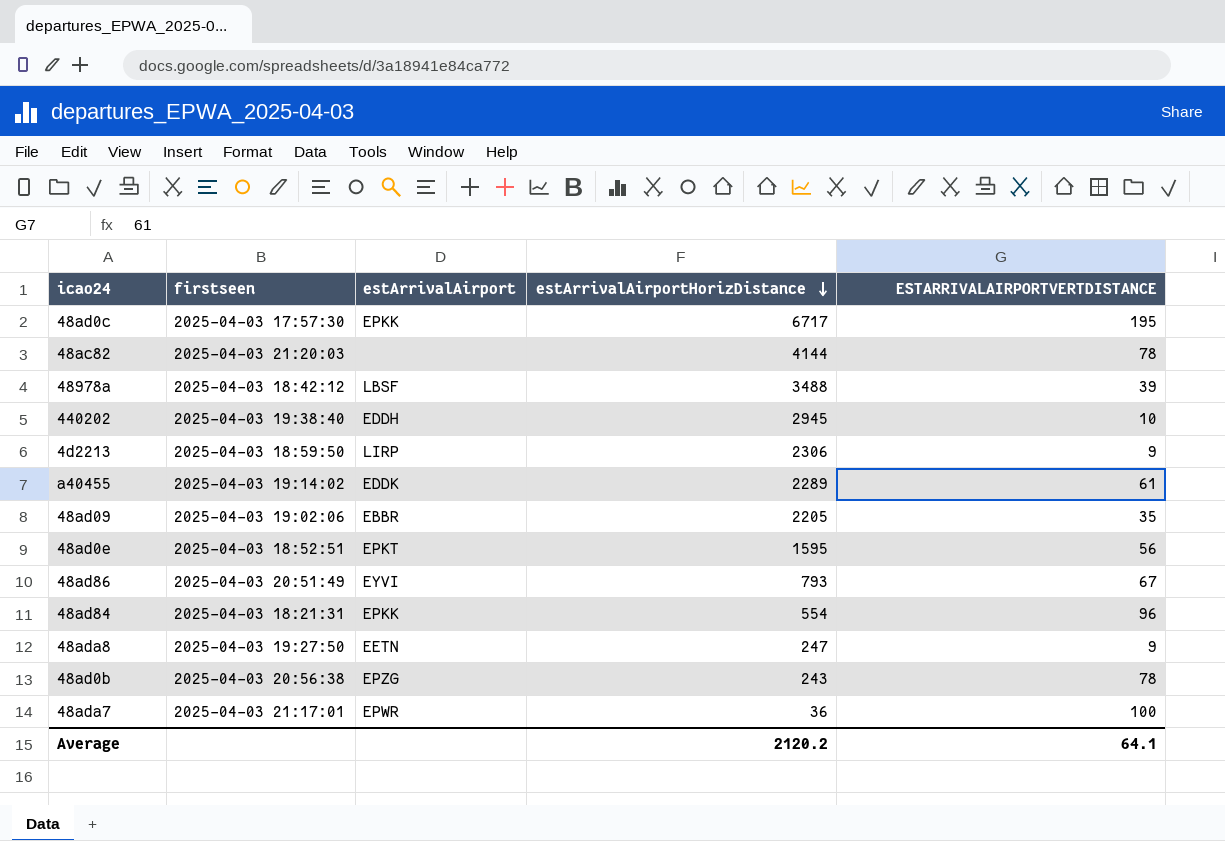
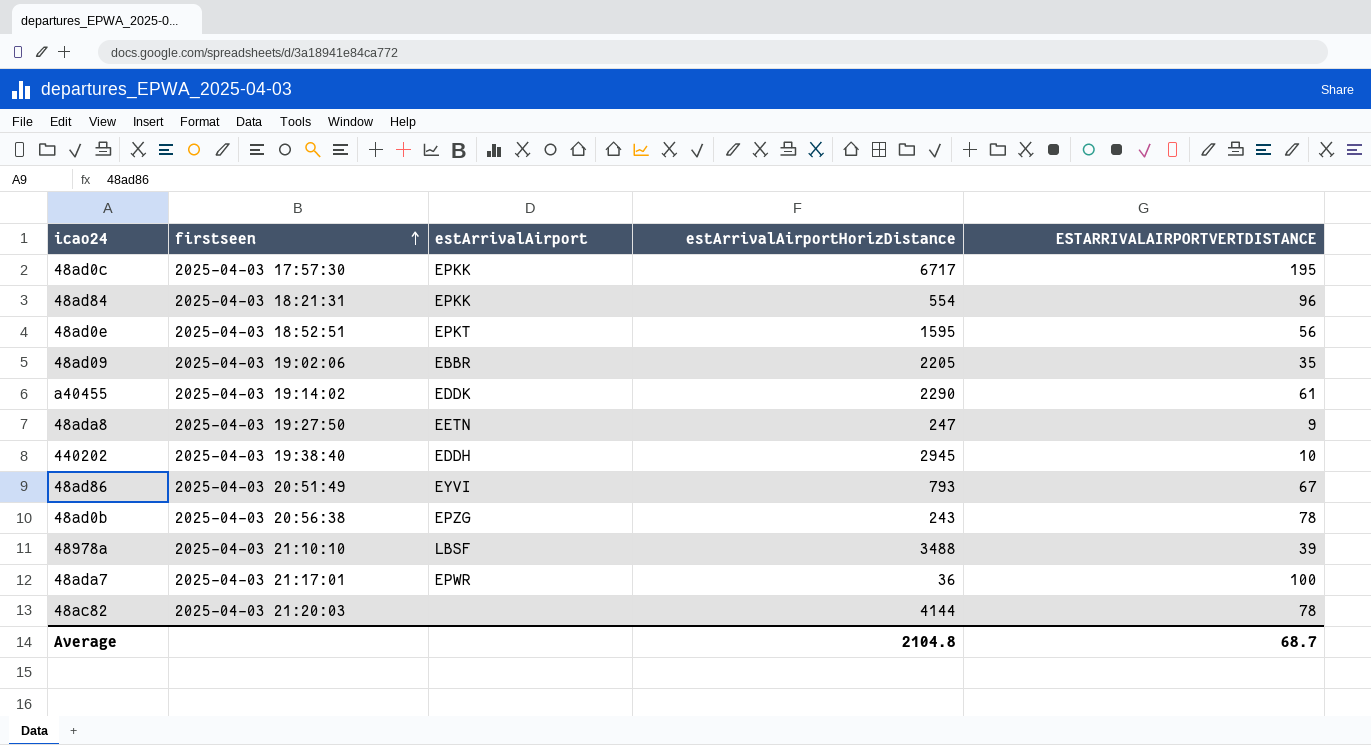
row order: estArrivalAirportHorizDistance descending -> firstseen ascending
row 4d2213: 2025-04-03 18:59:50 | LIRP | 2306 | 9 -> none
a40455 | estArrivalAirportHorizDistance: 2289 -> 2290
48978a | firstseen: 2025-04-03 18:42:12 -> 2025-04-03 21:10:10
Average | estArrivalAirportHorizDistance: 2120.2 -> 2104.8
Average | ESTARRIVALAIRPORTVERTDISTANCE: 64.1 -> 68.7

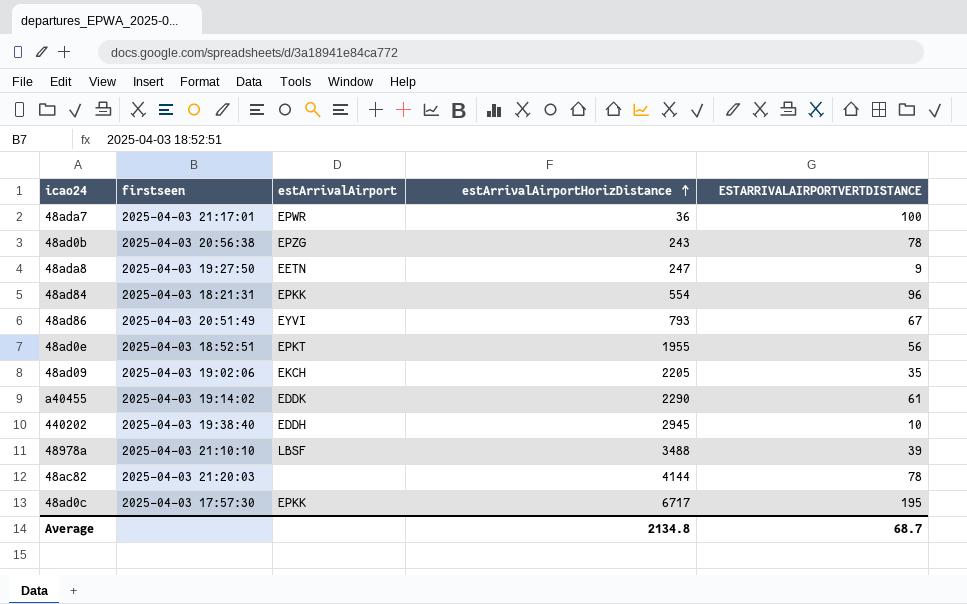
row order: firstseen ascending -> estArrivalAirportHorizDistance ascending
48ad0e | estArrivalAirportHorizDistance: 1595 -> 1955
48ad09 | estArrivalAirport: EBBR -> EKCH
Average | estArrivalAirportHorizDistance: 2104.8 -> 2134.8

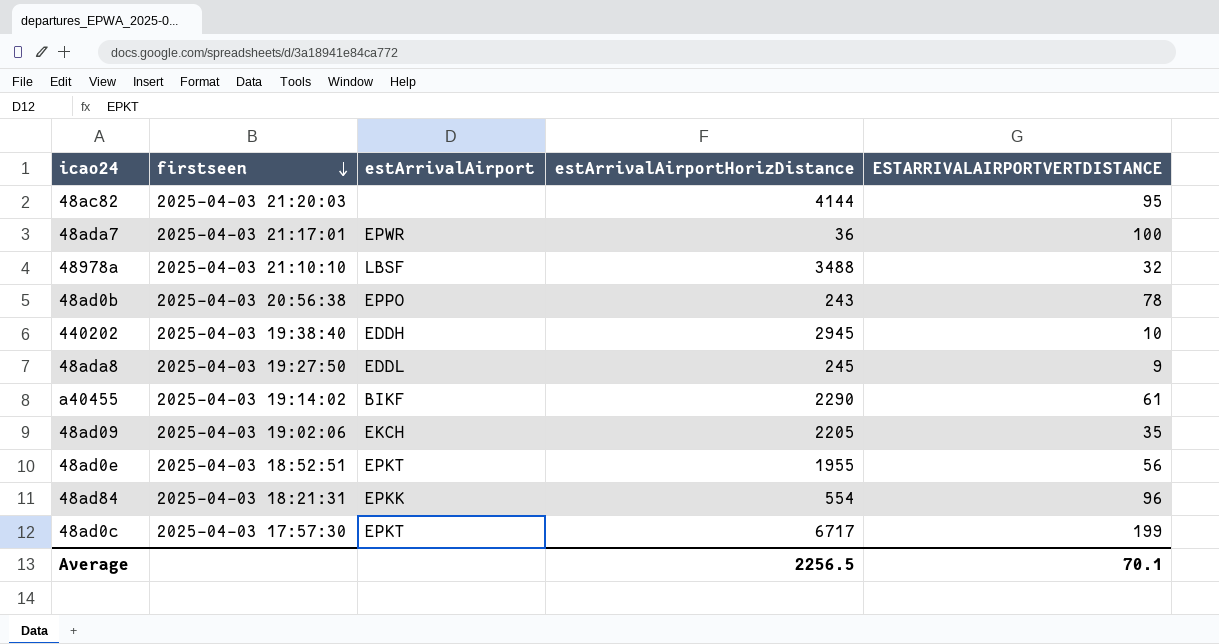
row order: estArrivalAirportHorizDistance ascending -> firstseen descending
row 48ad86: 2025-04-03 20:51:49 | EYVI | 793 | 67 -> none
48ac82 | ESTARRIVALAIRPORTVERTDISTANCE: 78 -> 95
48978a | ESTARRIVALAIRPORTVERTDISTANCE: 39 -> 32
48ad0b | estArrivalAirport: EPZG -> EPPO
48ada8 | estArrivalAirport: EETN -> EDDL
48ada8 | estArrivalAirportHorizDistance: 247 -> 245
a40455 | estArrivalAirport: EDDK -> BIKF
48ad0c | estArrivalAirport: EPKK -> EPKT
48ad0c | ESTARRIVALAIRPORTVERTDISTANCE: 195 -> 199
Average | estArrivalAirportHorizDistance: 2134.8 -> 2256.5
Average | ESTARRIVALAIRPORTVERTDISTANCE: 68.7 -> 70.1

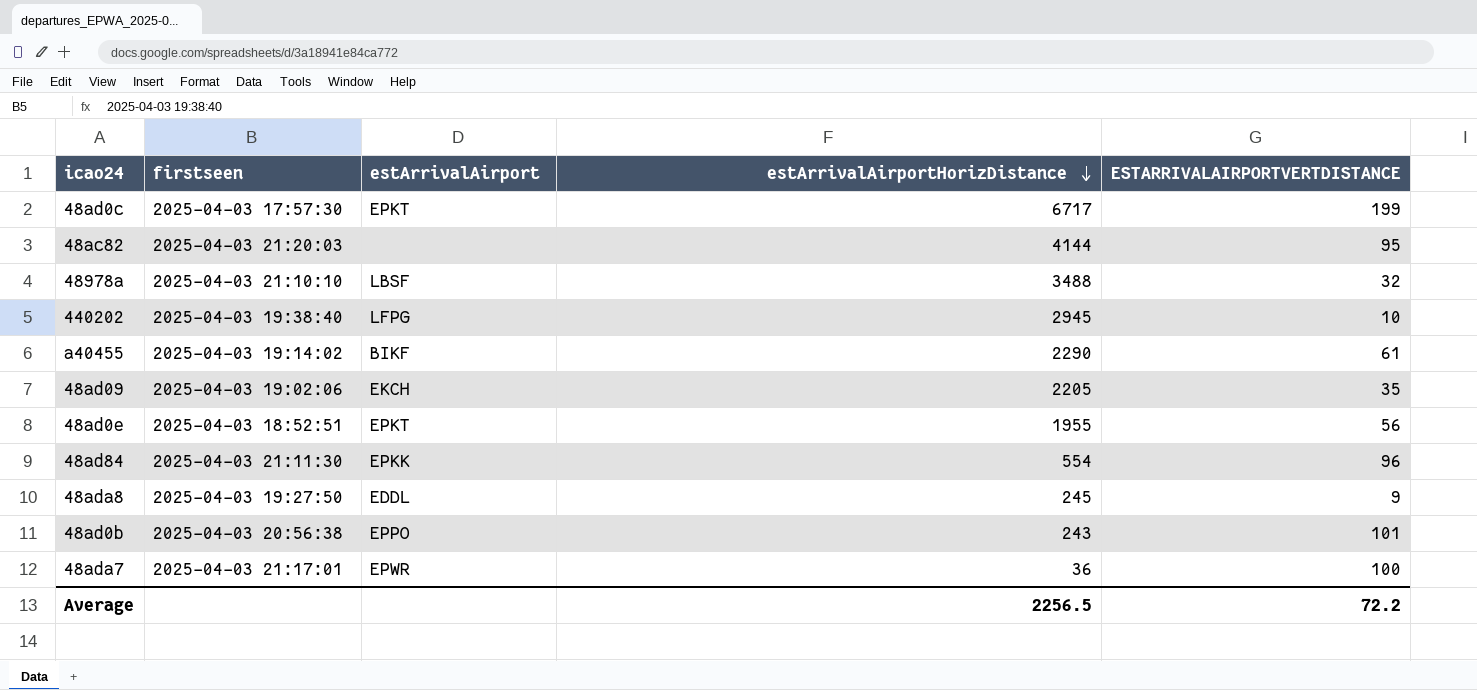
row order: firstseen descending -> estArrivalAirportHorizDistance descending
440202 | estArrivalAirport: EDDH -> LFPG
48ad84 | firstseen: 2025-04-03 18:21:31 -> 2025-04-03 21:11:30
48ad0b | ESTARRIVALAIRPORTVERTDISTANCE: 78 -> 101
Average | ESTARRIVALAIRPORTVERTDISTANCE: 70.1 -> 72.2

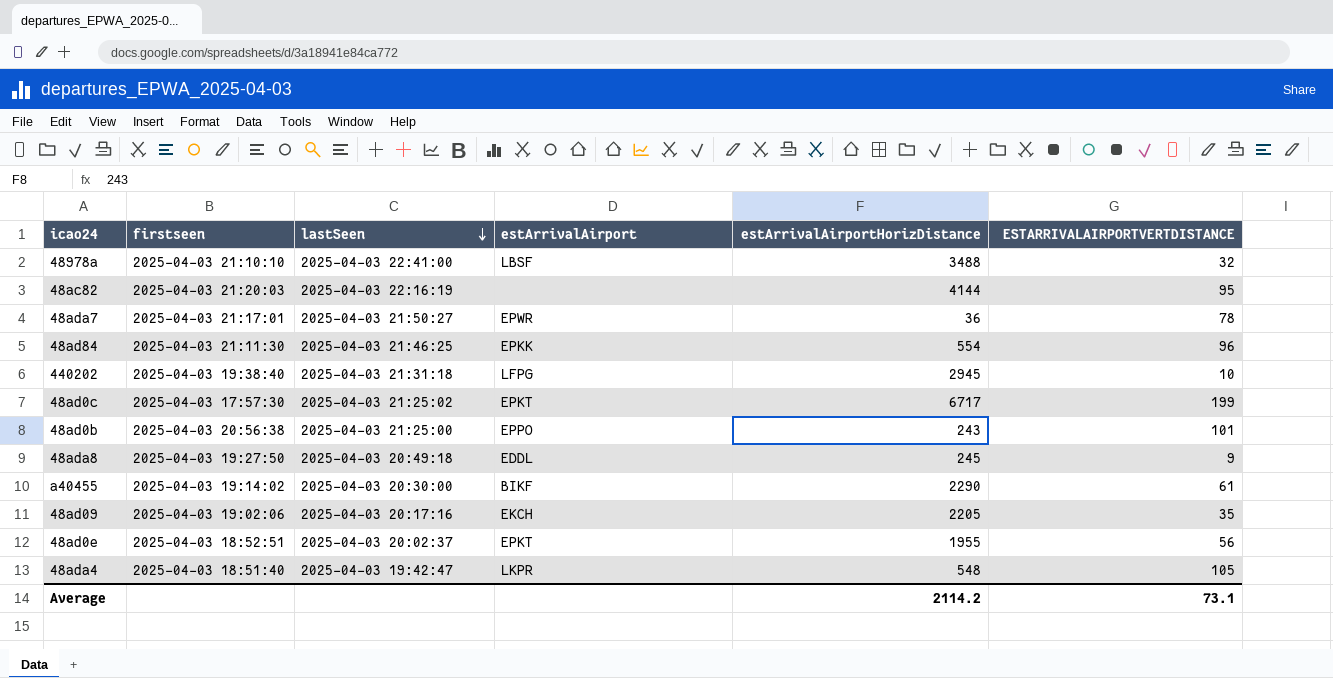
row order: estArrivalAirportHorizDistance descending -> lastSeen descending
column lastSeen | position: none -> 3
48ada7 | ESTARRIVALAIRPORTVERTDISTANCE: 100 -> 78
row 48ada4: none -> 2025-04-03 18:51:40 | 2025-04-03 19:42:47 | LKPR | 548 | 105
Average | estArrivalAirportHorizDistance: 2256.5 -> 2114.2
Average | ESTARRIVALAIRPORTVERTDISTANCE: 72.2 -> 73.1

